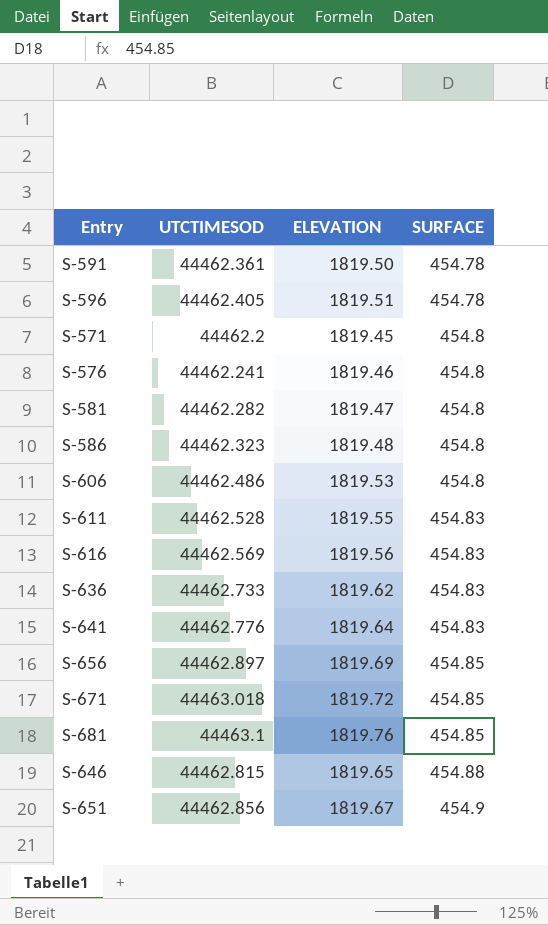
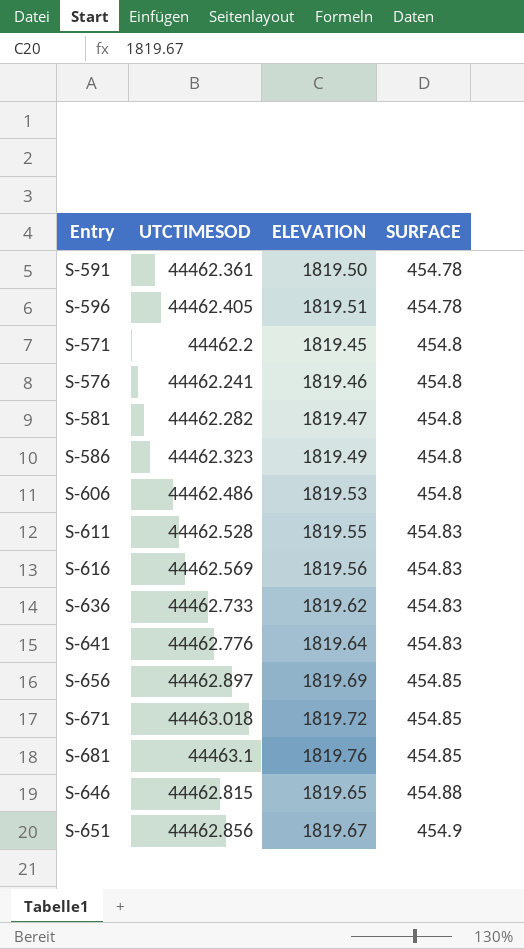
S-586 | ELEVATION: 1819.48 -> 1819.49

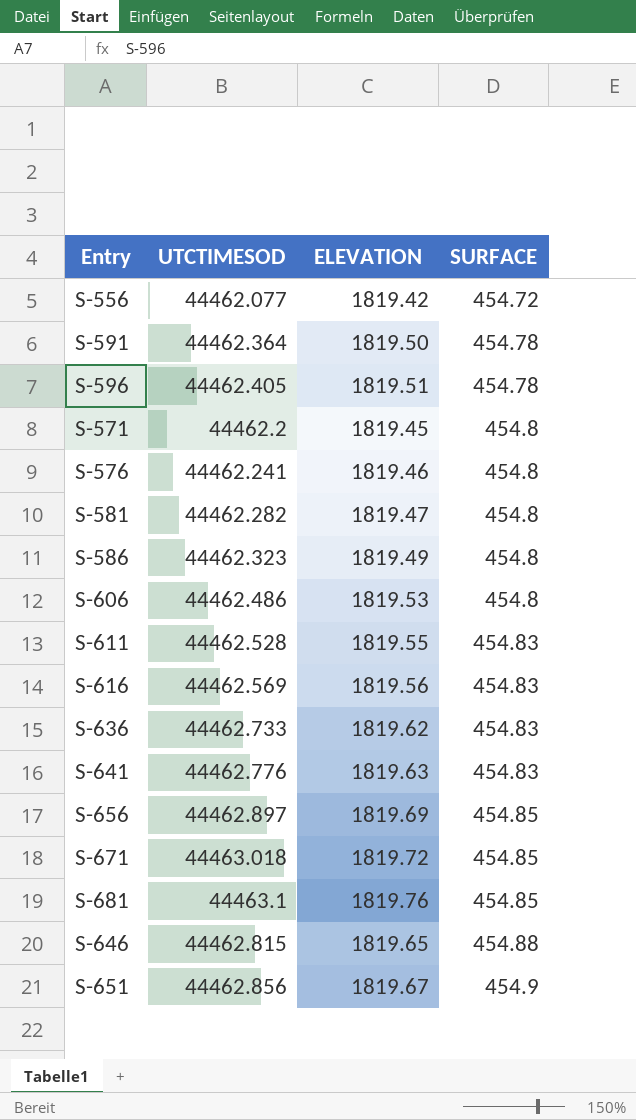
row S-556: none -> 44462.077 | 1819.42 | 454.72
S-591 | UTCTIMESOD: 44462.361 -> 44462.364
S-641 | ELEVATION: 1819.64 -> 1819.63

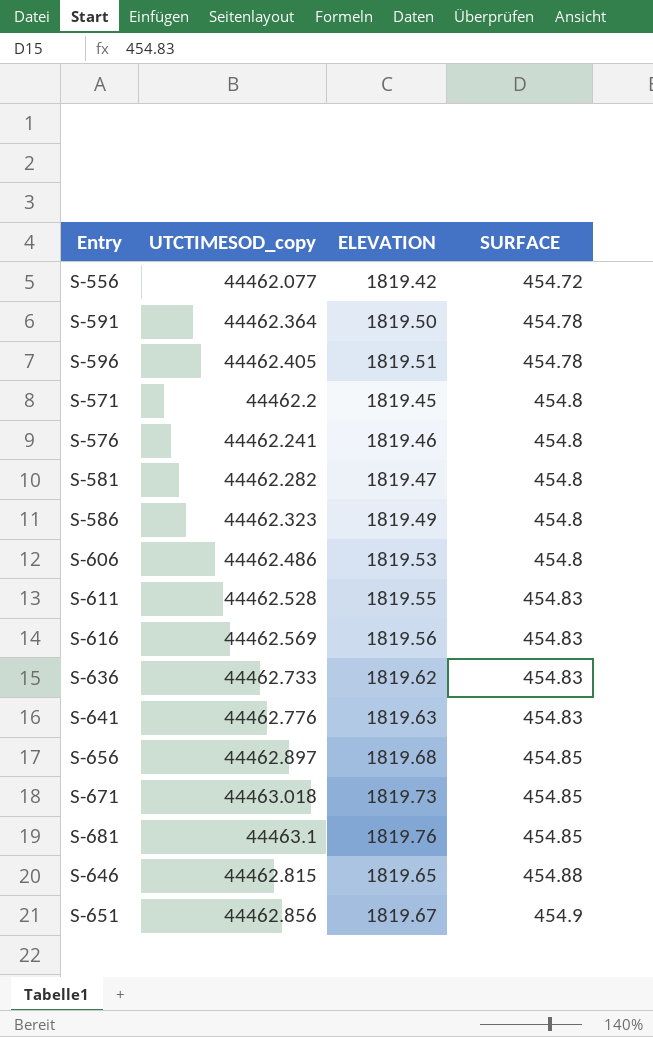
column name: UTCTIMESOD -> UTCTIMESOD_copy
S-656 | ELEVATION: 1819.69 -> 1819.68
S-671 | ELEVATION: 1819.72 -> 1819.73

